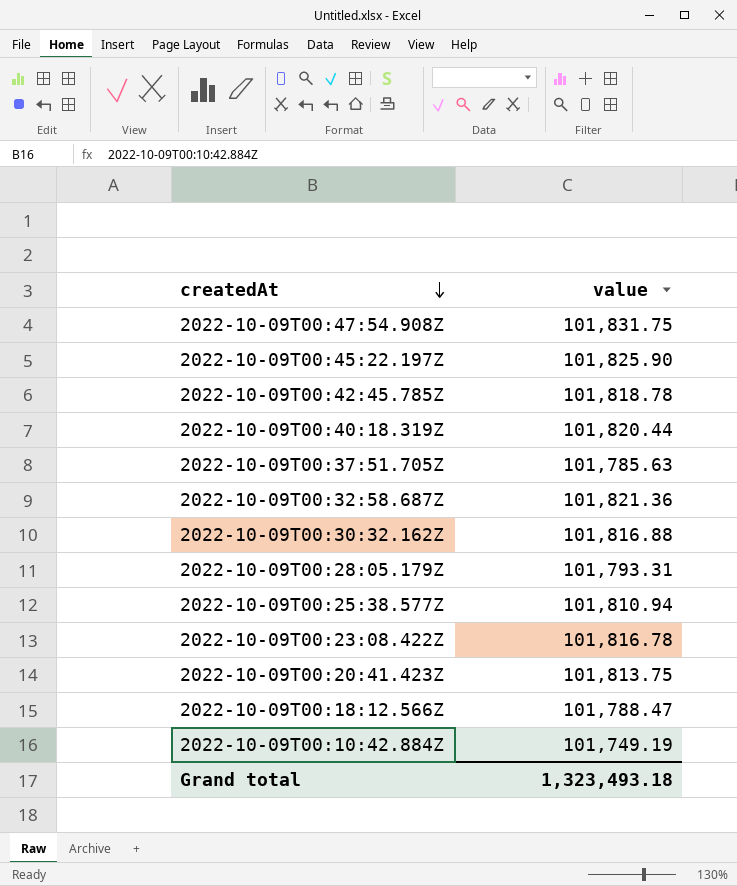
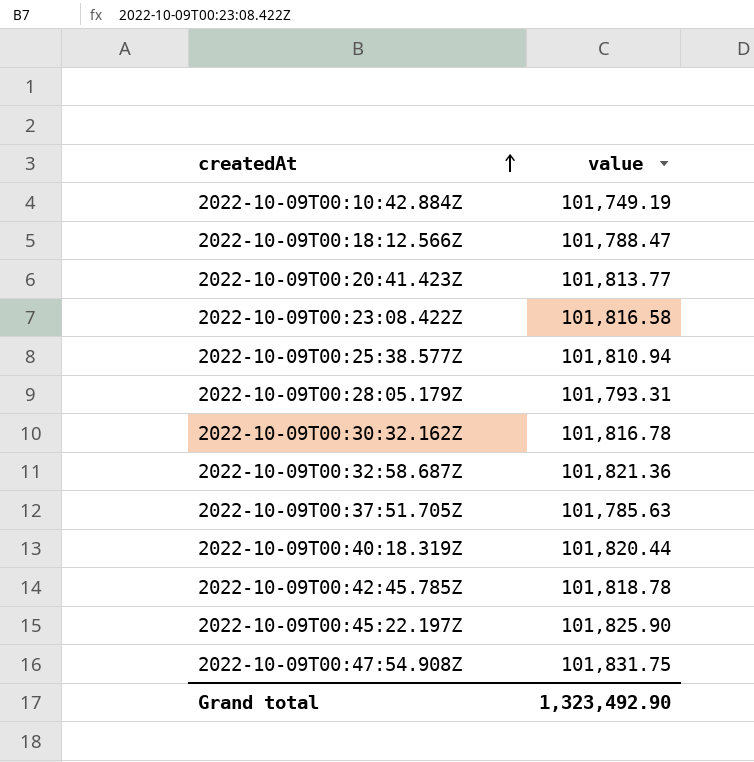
row order: createdAt descending -> createdAt ascending
2022-10-09T00:20:41.423Z | value: 101,813.75 -> 101,813.77
2022-10-09T00:23:08.422Z | value: 101,816.78 -> 101,816.58
2022-10-09T00:30:32.162Z | value: 101,816.88 -> 101,816.78
Grand total | value: 1,323,493.18 -> 1,323,492.90

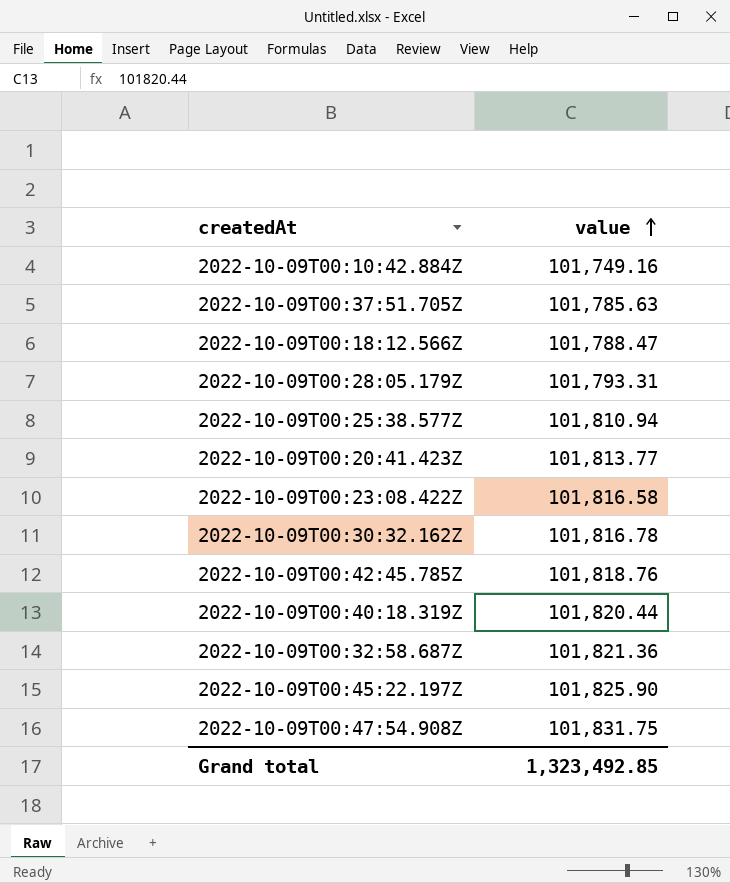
row order: createdAt ascending -> value ascending
2022-10-09T00:10:42.884Z | value: 101,749.19 -> 101,749.16
2022-10-09T00:42:45.785Z | value: 101,818.78 -> 101,818.76
Grand total | value: 1,323,492.90 -> 1,323,492.85

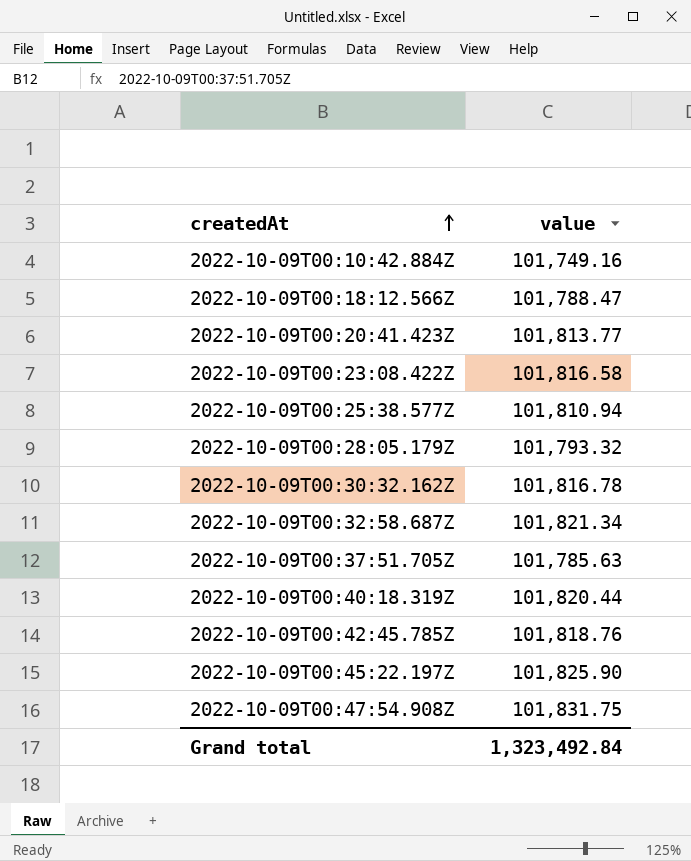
row order: value ascending -> createdAt ascending
2022-10-09T00:28:05.179Z | value: 101,793.31 -> 101,793.32
2022-10-09T00:32:58.687Z | value: 101,821.36 -> 101,821.34
Grand total | value: 1,323,492.85 -> 1,323,492.84

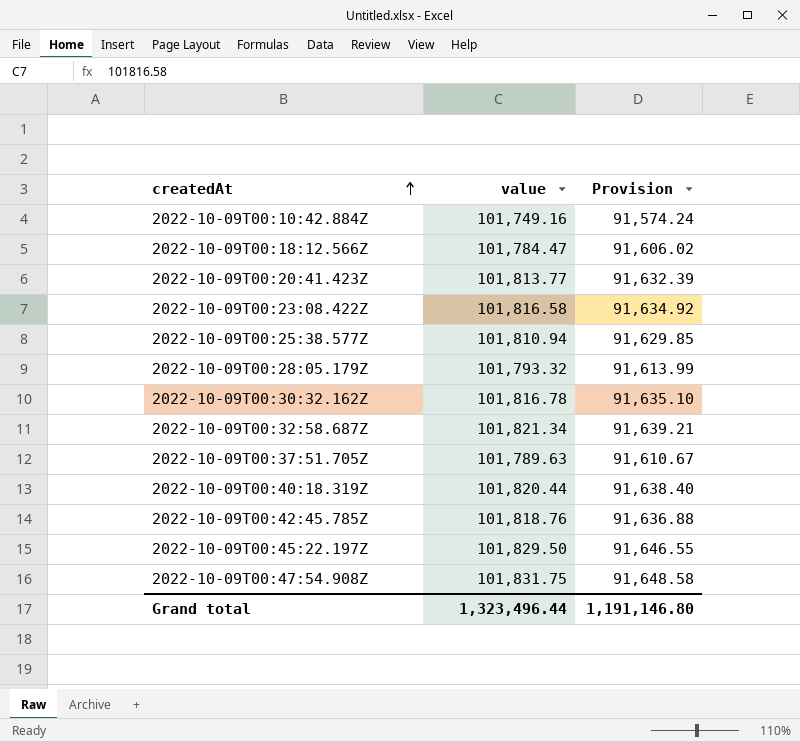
column Provision | formula: none -> [value] * 0.9
2022-10-09T00:18:12.566Z | value: 101,788.47 -> 101,784.47
2022-10-09T00:37:51.705Z | value: 101,785.63 -> 101,789.63
2022-10-09T00:45:22.197Z | value: 101,825.90 -> 101,829.50
Grand total | value: 1,323,492.84 -> 1,323,496.44

